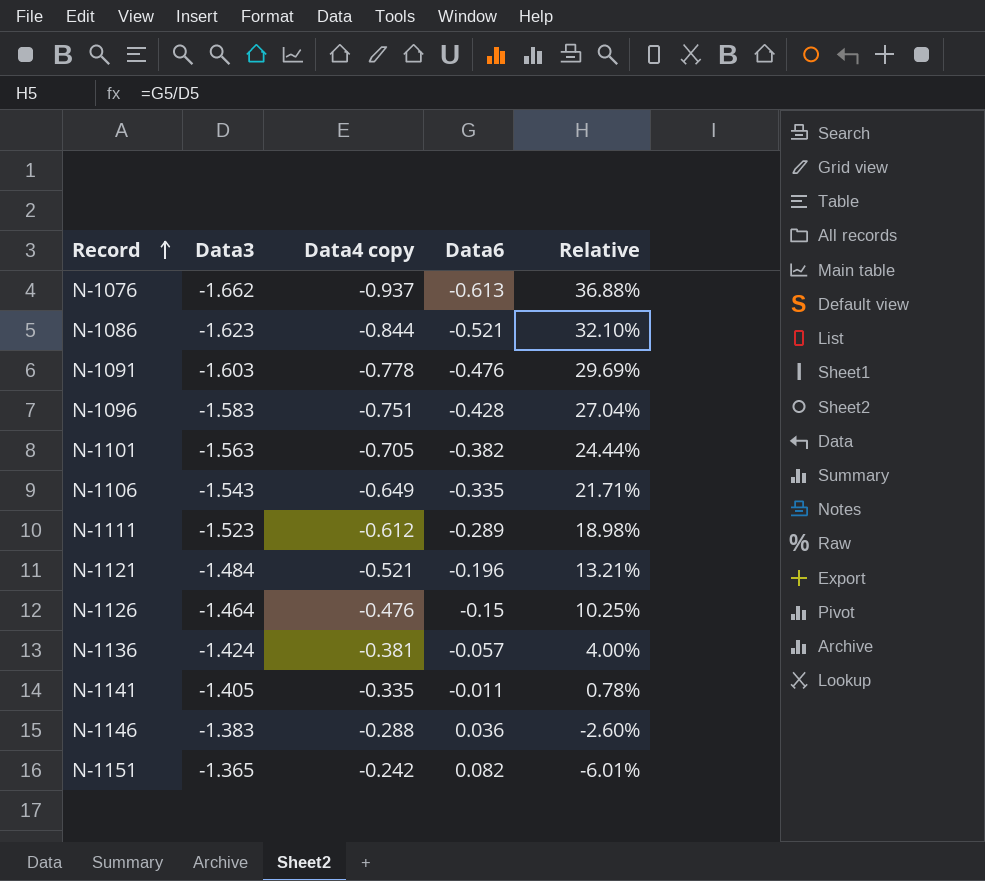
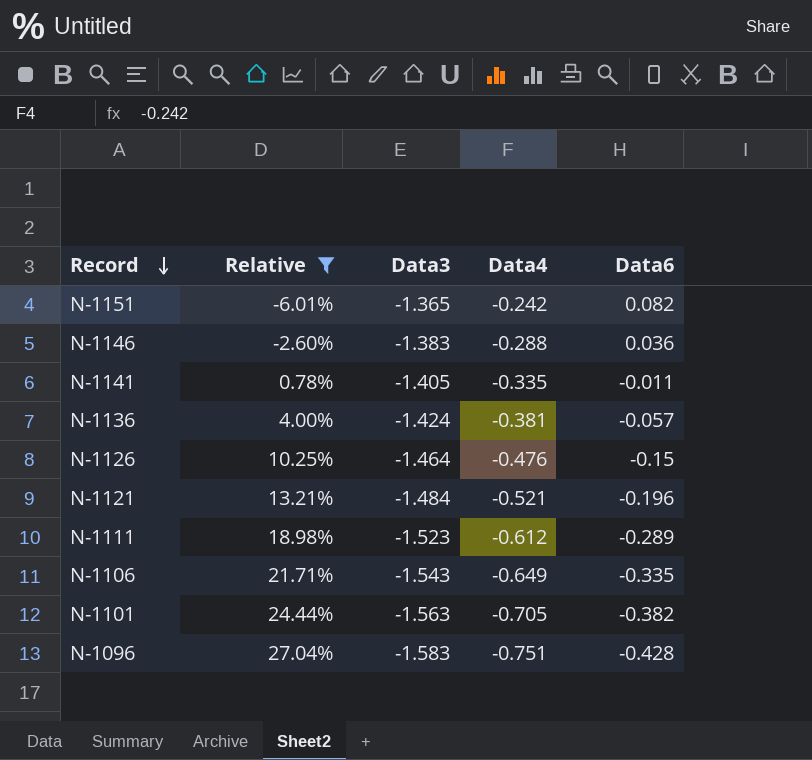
filter: none -> Relative <= 27.04%
row order: Record ascending -> Record descending
column Relative | position: 5 -> 2
column name: Data4 copy -> Data4

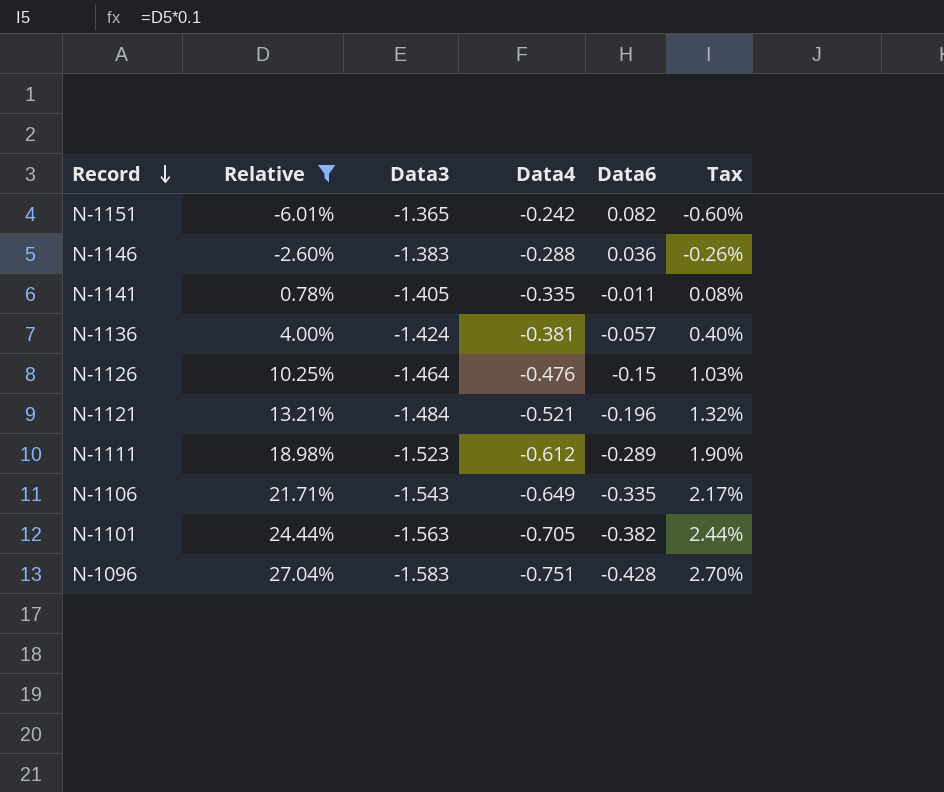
column Tax | formula: none -> [Relative] * 0.1

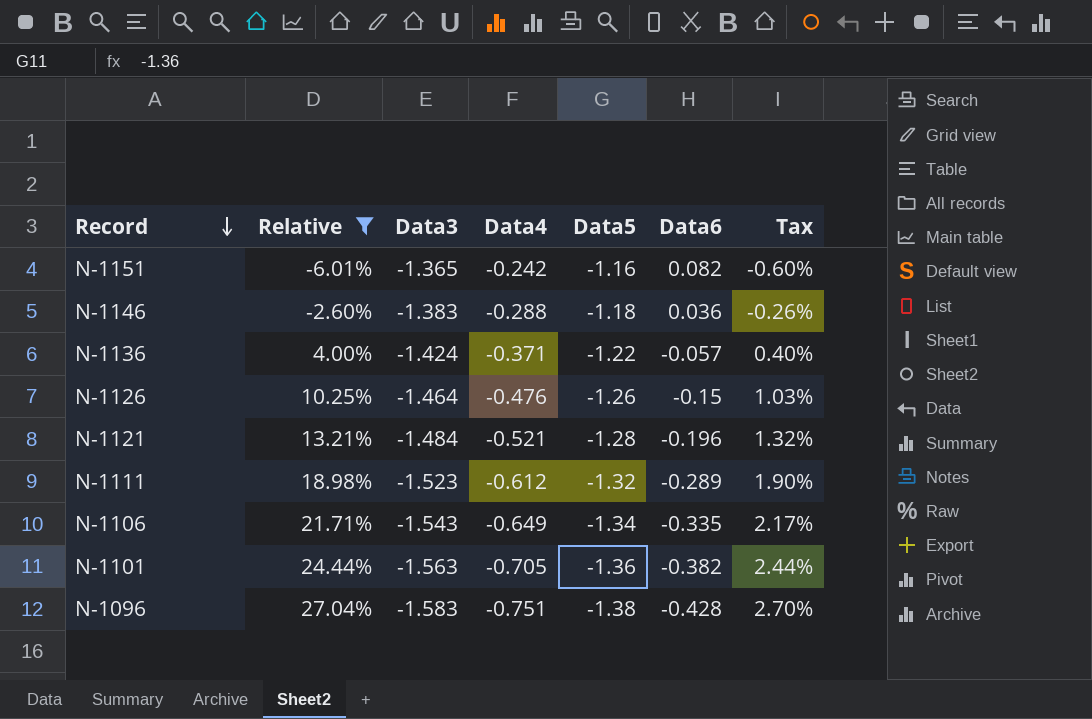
column Data5 | position: none -> 5
row N-1141: 0.78% | -1.405 | -0.335 | -0.011 | 0.08% -> none
N-1136 | Data4: -0.381 -> -0.371

